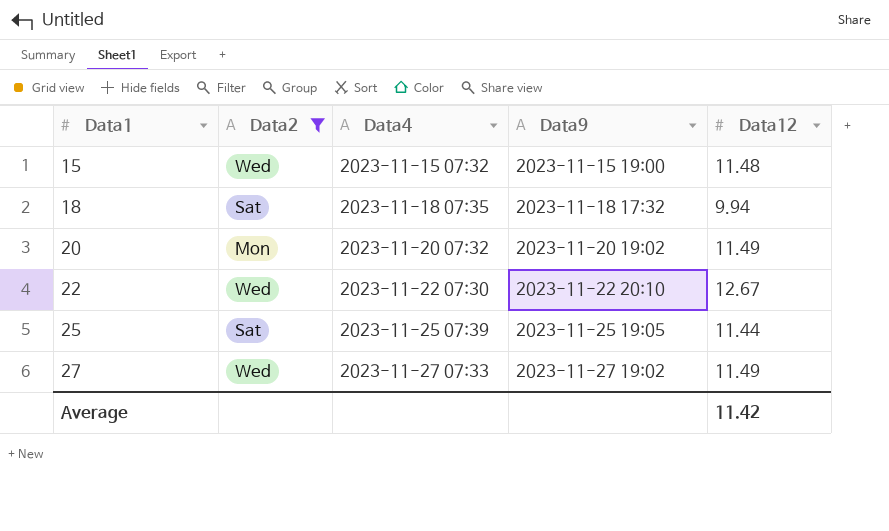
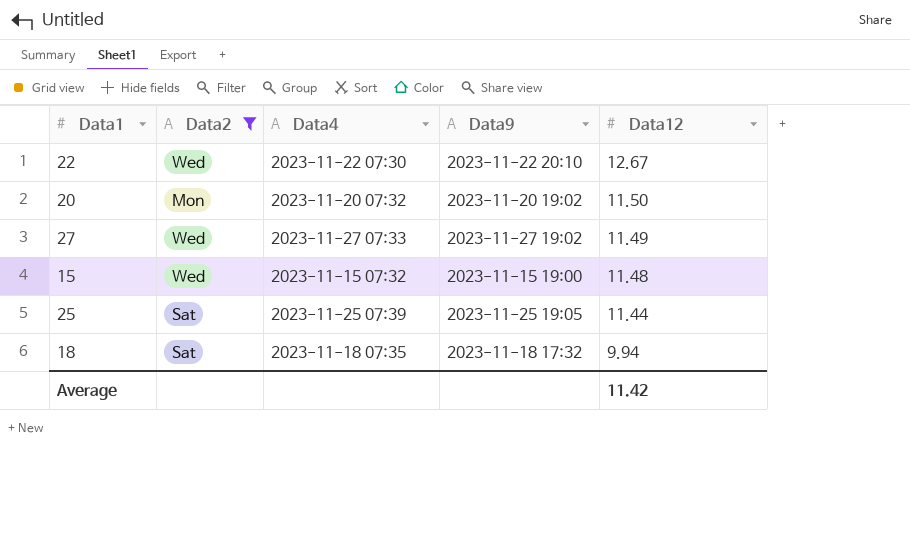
row order: Data1 ascending -> Data12 descending
20 | Data12: 11.49 -> 11.50

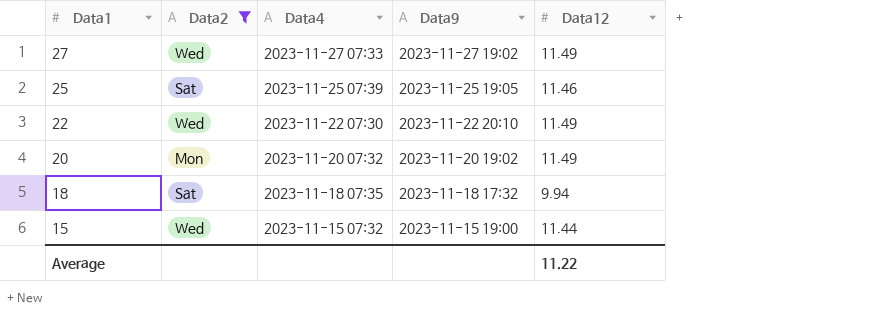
row order: Data12 descending -> Data1 descending
25 | Data12: 11.44 -> 11.46
22 | Data12: 12.67 -> 11.49
20 | Data12: 11.50 -> 11.49
15 | Data12: 11.48 -> 11.44
Average | Data12: 11.42 -> 11.22

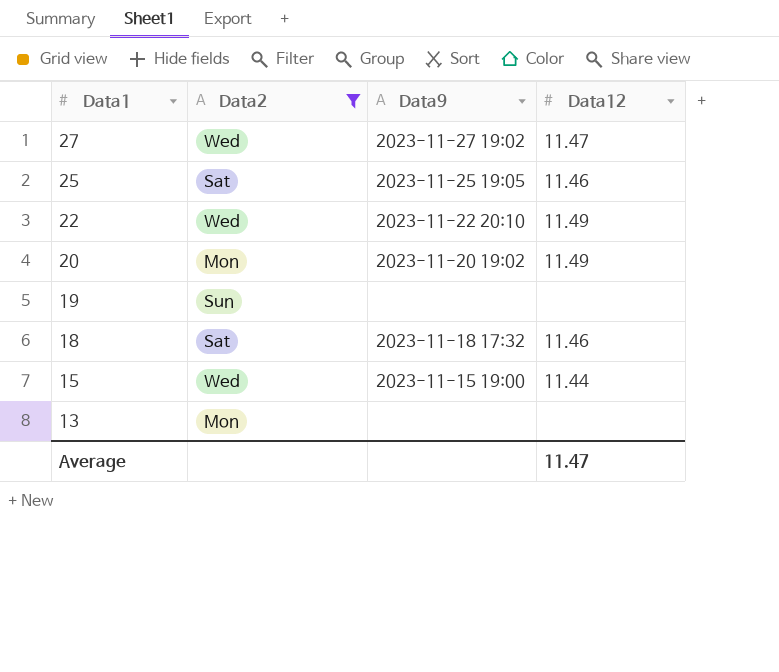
column Data4 | position: 3 -> none
27 | Data12: 11.49 -> 11.47
row 19: none -> Sun | none | none
18 | Data12: 9.94 -> 11.46
row 13: none -> Mon | none | none
Average | Data12: 11.22 -> 11.47

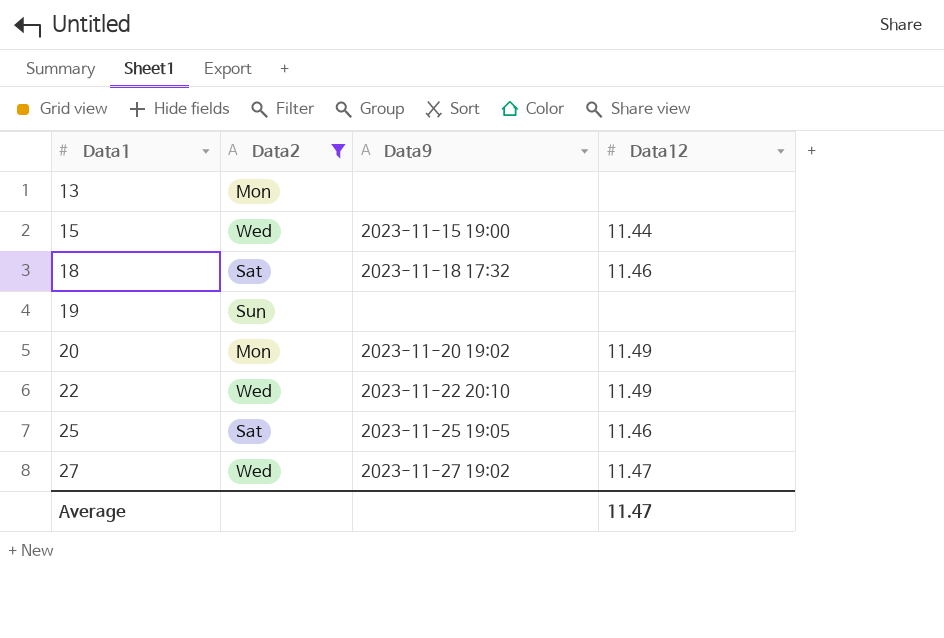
row order: Data1 descending -> Data1 ascending

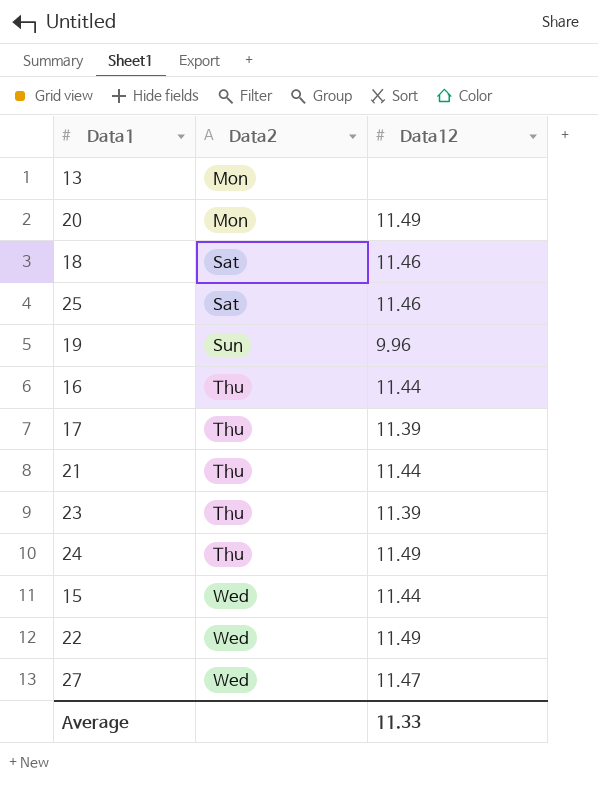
filter: Data2 != Thu -> none
row order: Data1 ascending -> Data2 ascending
column Data9 | position: 3 -> none
19 | Data12: none -> 9.96
Average | Data12: 11.47 -> 11.33

